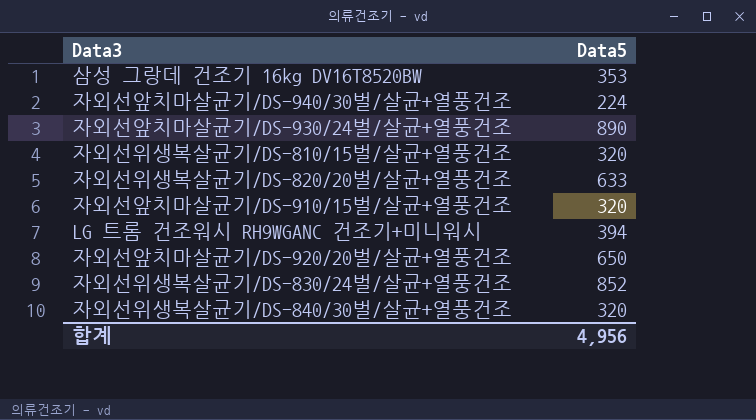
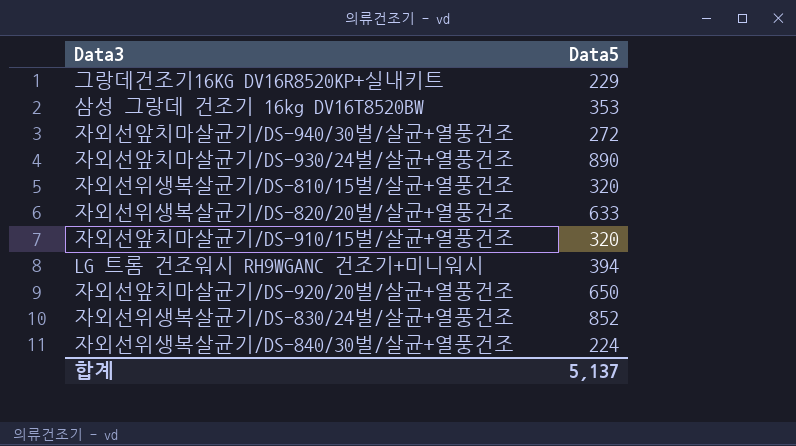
row 그랑데건조기16KG DV16R8520KP+실내키트: none -> 229
자외선앞치마살균기/DS-940/30벌/살균+열풍건조 | Data5: 224 -> 272
자외선위생복살균기/DS-840/30벌/살균+열풍건조 | Data5: 320 -> 224
합계 | Data5: 4,956 -> 5,137

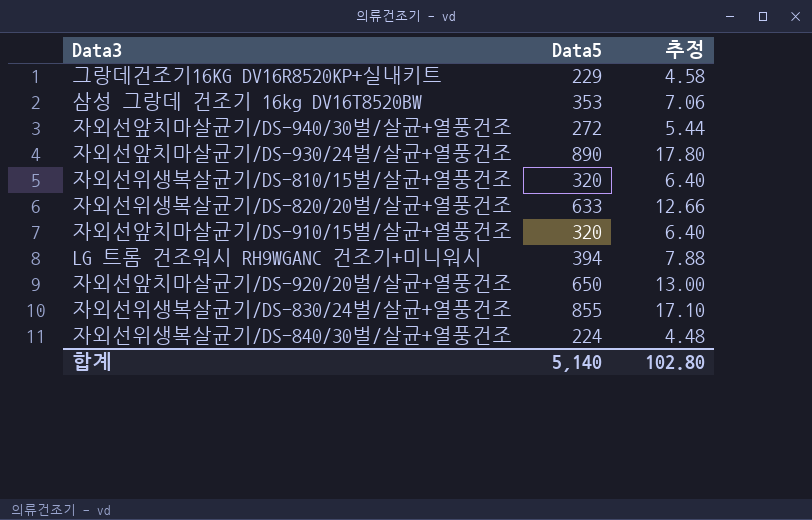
column 추정 | formula: none -> [Data5] * 0.02
자외선위생복살균기/DS-830/24벌/살균+열풍건조 | Data5: 852 -> 855
합계 | Data5: 5,137 -> 5,140

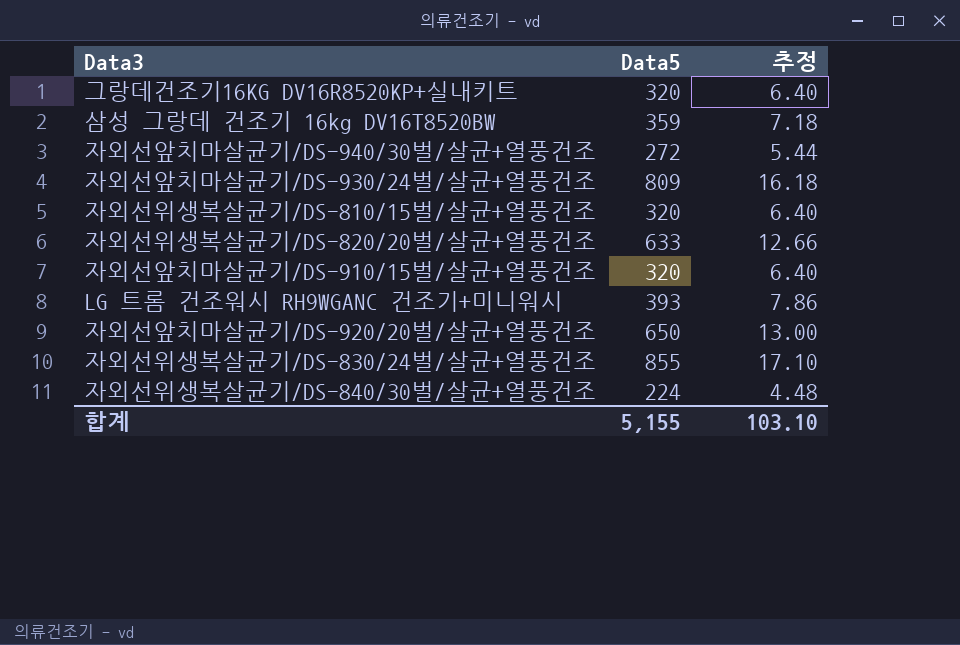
그랑데건조기16KG DV16R8520KP+실내키트 | Data5: 229 -> 320
그랑데건조기16KG DV16R8520KP+실내키트 | 추정: 4.58 -> 6.40
삼성 그랑데 건조기 16kg DV16T8520BW | Data5: 353 -> 359
삼성 그랑데 건조기 16kg DV16T8520BW | 추정: 7.06 -> 7.18
자외선앞치마살균기/DS-930/24벌/살균+열풍건조 | Data5: 890 -> 809
자외선앞치마살균기/DS-930/24벌/살균+열풍건조 | 추정: 17.80 -> 16.18
LG 트롬 건조워시 RH9WGANC 건조기+미니워시 | Data5: 394 -> 393
LG 트롬 건조워시 RH9WGANC 건조기+미니워시 | 추정: 7.88 -> 7.86
합계 | Data5: 5,140 -> 5,155
합계 | 추정: 102.80 -> 103.10

